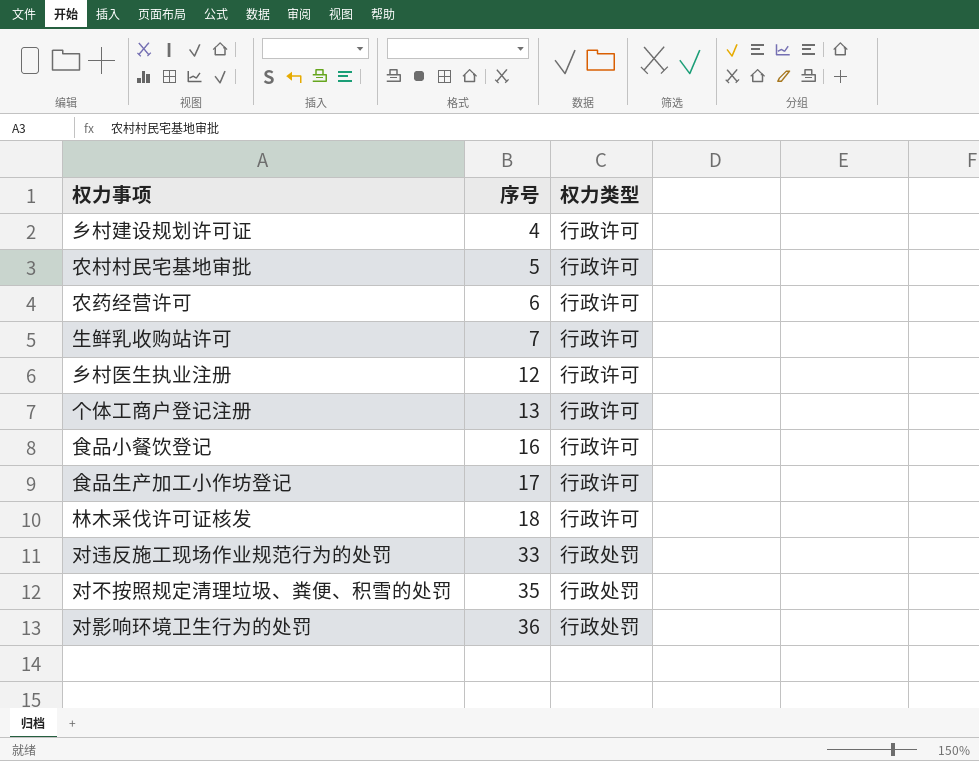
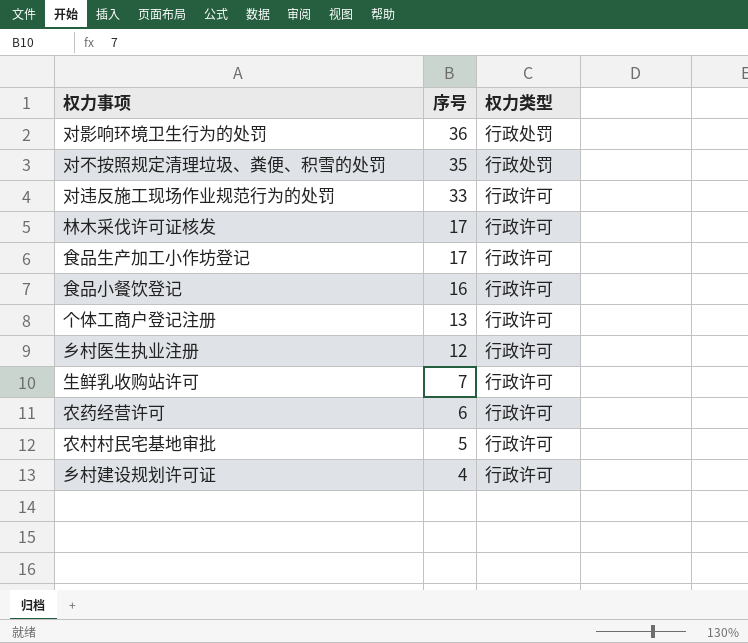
row order: 序号 ascending -> 序号 descending
对违反施工现场作业规范行为的处罚 | 权力类型: 行政处罚 -> 行政许可
林木采伐许可证核发 | 序号: 18 -> 17

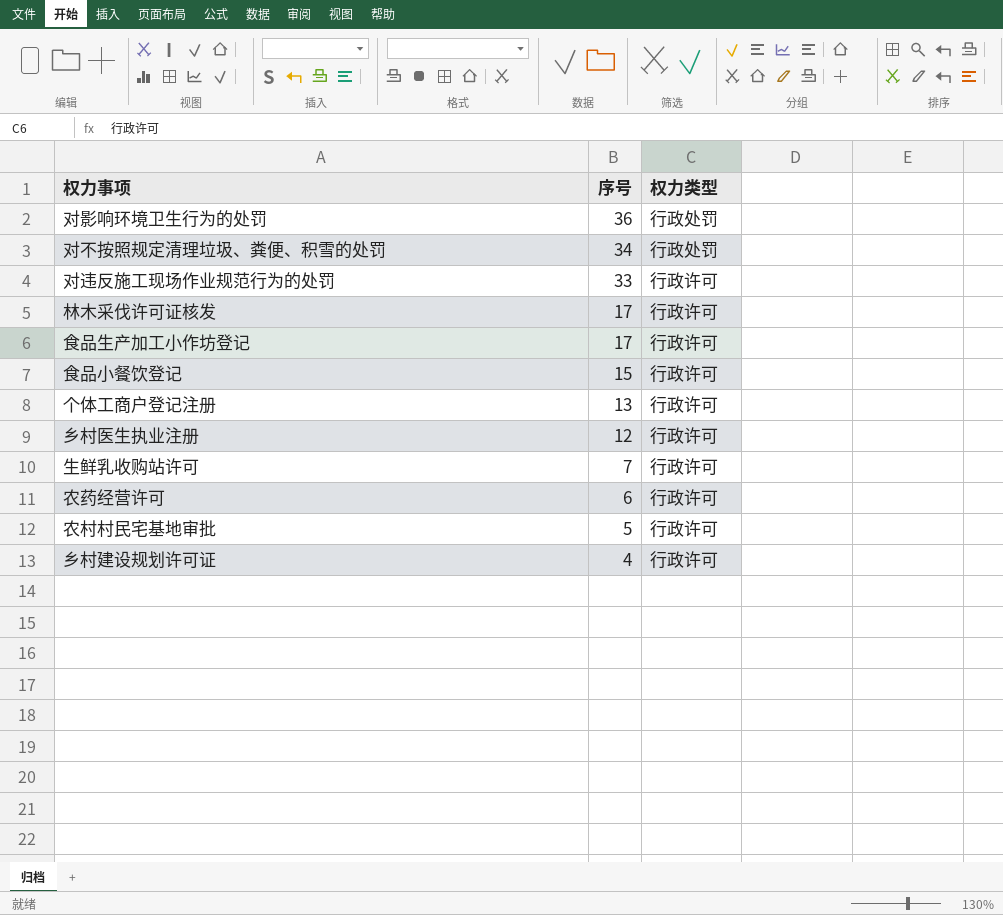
对不按照规定清理垃圾、粪便、积雪的处罚 | 序号: 35 -> 34
食品小餐饮登记 | 序号: 16 -> 15

